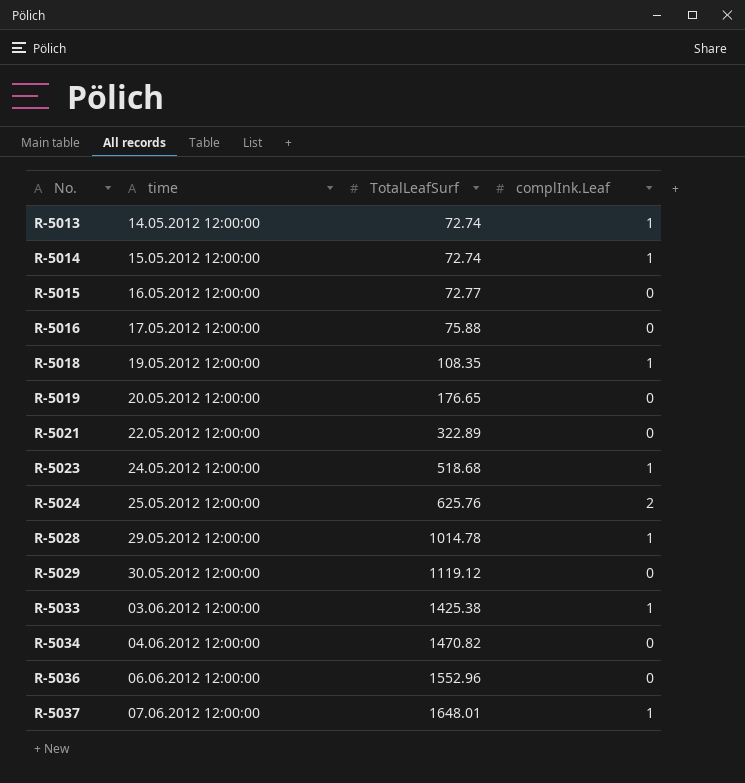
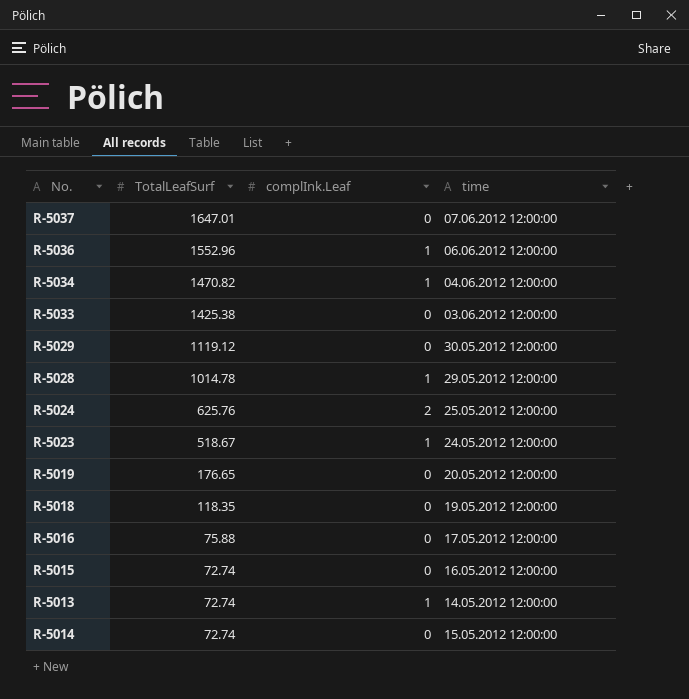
row order: No. ascending -> TotalLeafSurf descending
column time | position: 2 -> 4
row R-5021: 22.05.2012 12:00:00 | 322.89 | 0 -> none
R-5037 | TotalLeafSurf: 1648.01 -> 1647.01
R-5037 | complInk.Leaf: 1 -> 0
R-5036 | complInk.Leaf: 0 -> 1
R-5034 | complInk.Leaf: 0 -> 1
R-5033 | complInk.Leaf: 1 -> 0
R-5023 | TotalLeafSurf: 518.68 -> 518.67
R-5018 | TotalLeafSurf: 108.35 -> 118.35
R-5018 | complInk.Leaf: 1 -> 0
R-5015 | TotalLeafSurf: 72.77 -> 72.74
R-5014 | complInk.Leaf: 1 -> 0

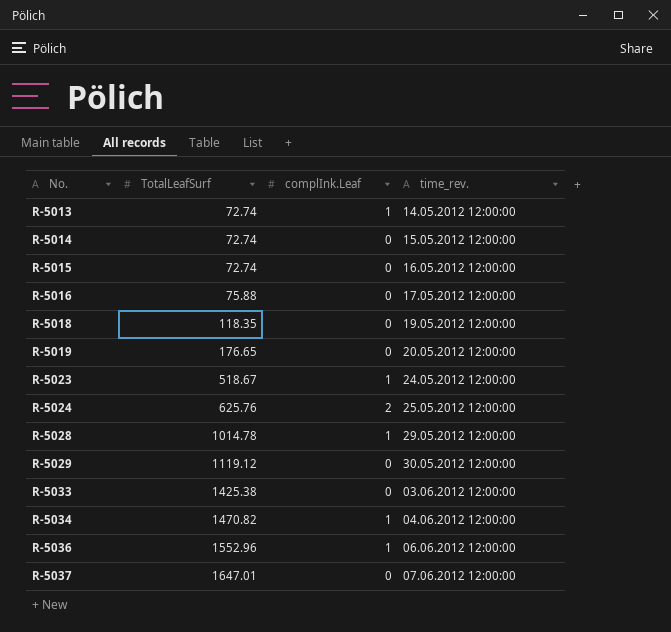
row order: TotalLeafSurf descending -> No. ascending
column name: time -> time_rev.

